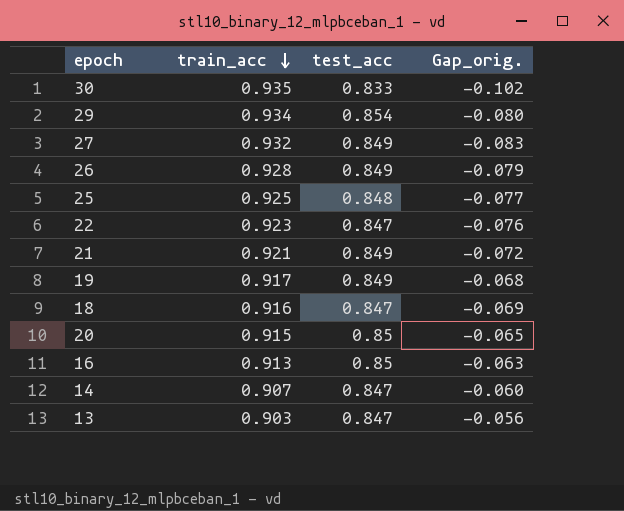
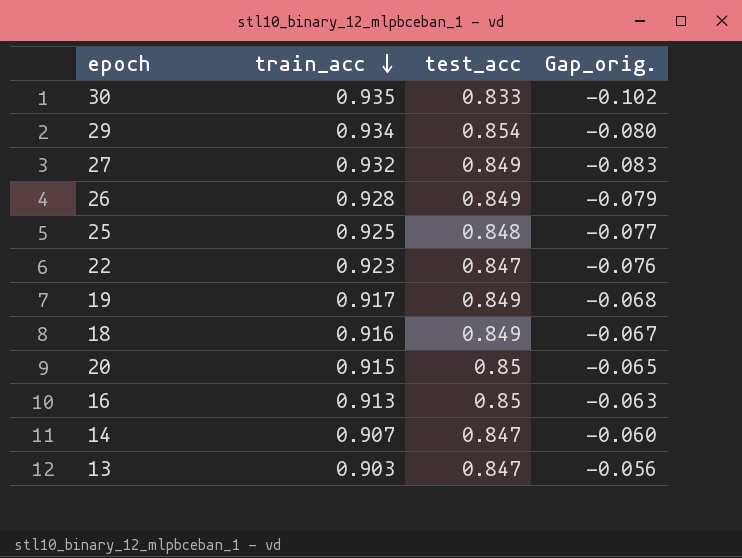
row 21: 0.921 | 0.849 | -0.072 -> none
18 | test_acc: 0.847 -> 0.849
18 | Gap_orig.: -0.069 -> -0.067

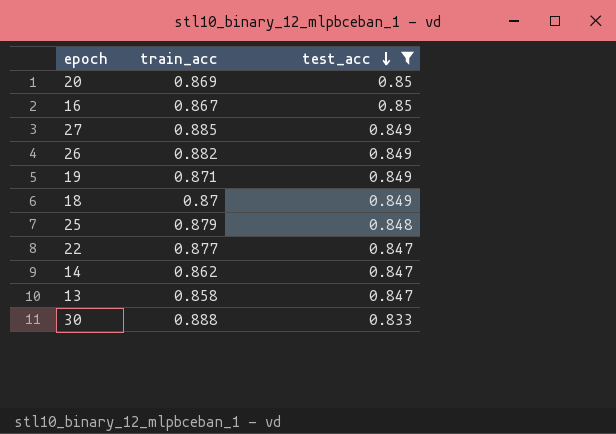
filter: none -> test_acc != 0.854
row order: train_acc descending -> test_acc descending
column Gap_orig. | formula: [test_acc] - [train_acc] -> none
20 | train_acc: 0.915 -> 0.869
16 | train_acc: 0.913 -> 0.867
27 | train_acc: 0.932 -> 0.885
26 | train_acc: 0.928 -> 0.882
19 | train_acc: 0.917 -> 0.871
18 | train_acc: 0.916 -> 0.87
25 | train_acc: 0.925 -> 0.879
22 | train_acc: 0.923 -> 0.877
14 | train_acc: 0.907 -> 0.862
13 | train_acc: 0.903 -> 0.858
30 | train_acc: 0.935 -> 0.888

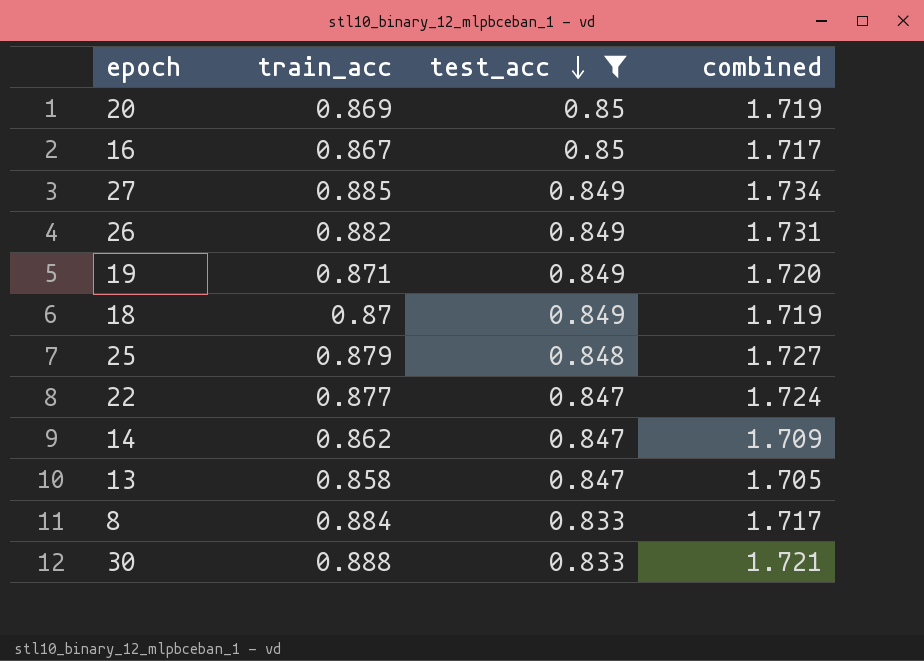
column combined | formula: none -> [train_acc] + [test_acc]
row 8: none -> 0.884 | 0.833 | 1.717

